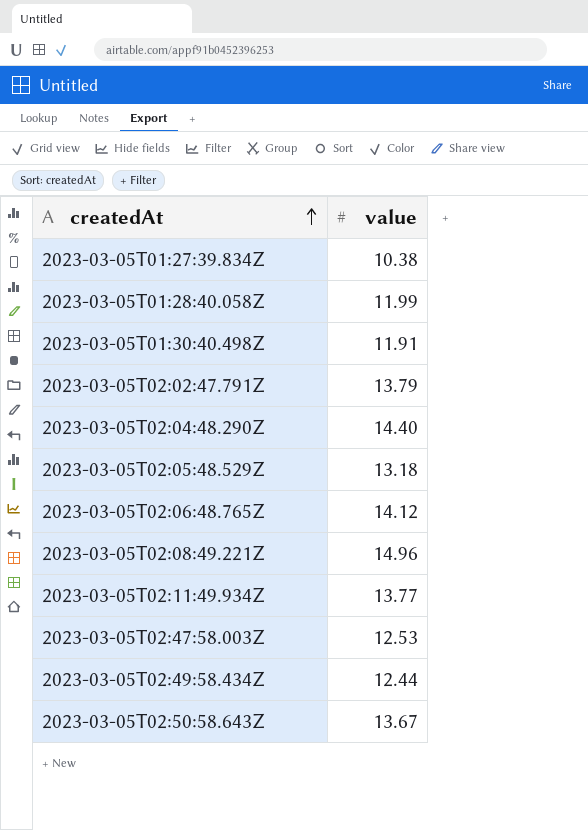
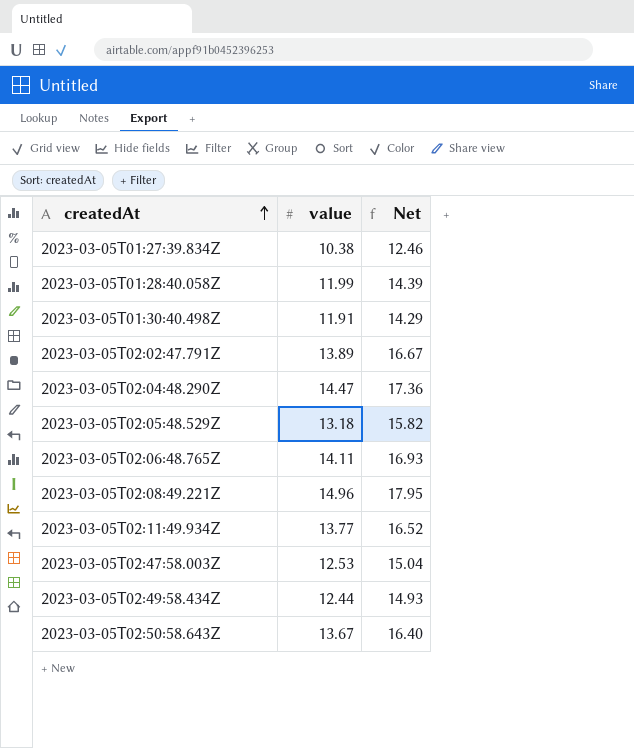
column Net | formula: none -> [value] * 1.2
2023-03-05T02:02:47.791Z | value: 13.79 -> 13.89
2023-03-05T02:04:48.290Z | value: 14.40 -> 14.47
2023-03-05T02:06:48.765Z | value: 14.12 -> 14.11

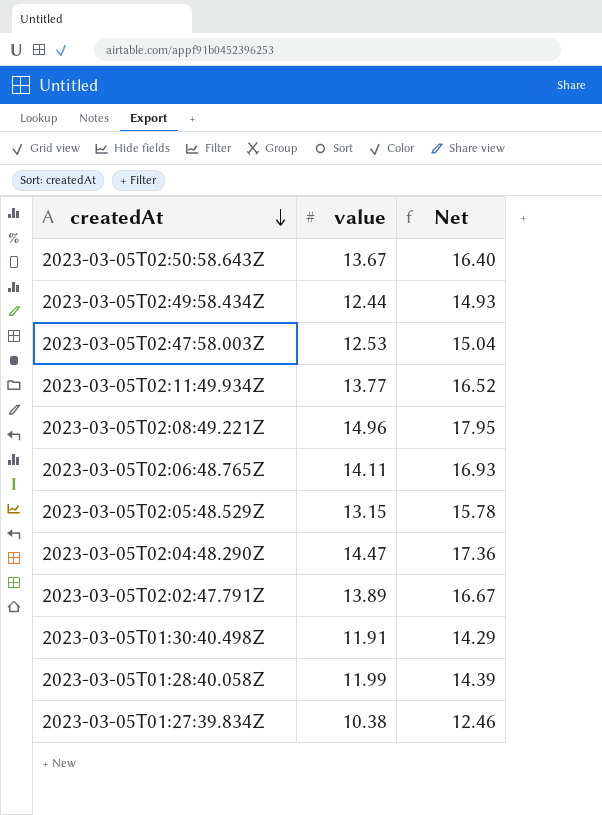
row order: createdAt ascending -> createdAt descending
2023-03-05T02:05:48.529Z | value: 13.18 -> 13.15
2023-03-05T02:05:48.529Z | Net: 15.82 -> 15.78

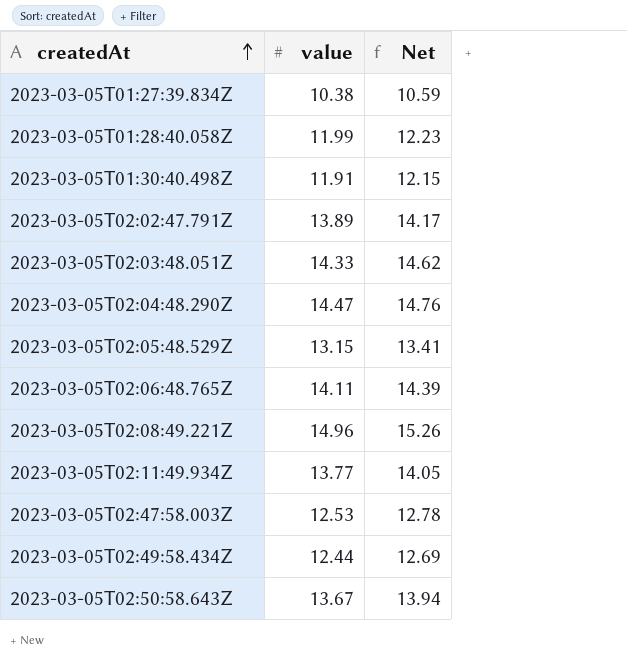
row order: createdAt descending -> createdAt ascending
column Net | formula: [value] * 1.2 -> [value] * 1.02
row 2023-03-05T02:03:48.051Z: none -> 14.33 | 14.62

